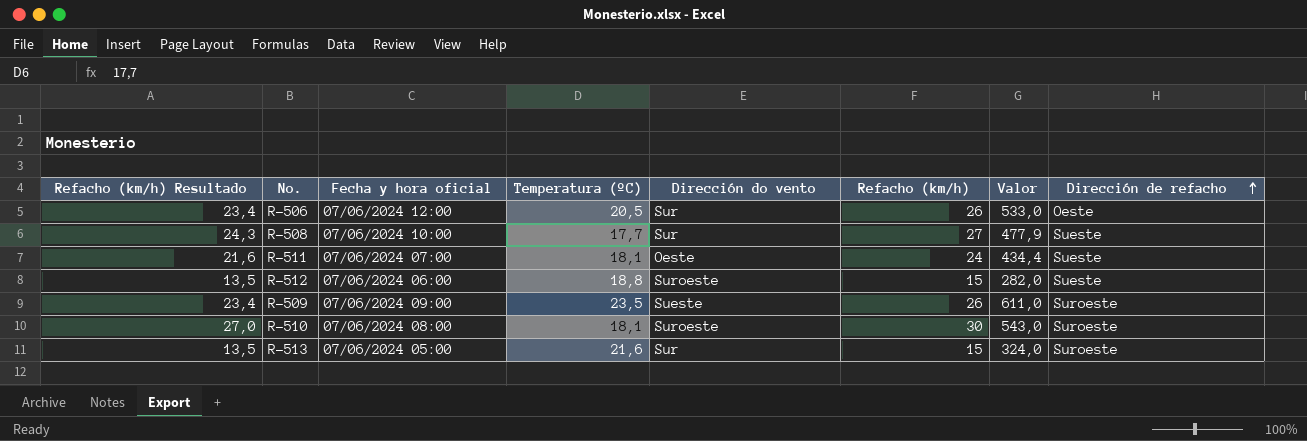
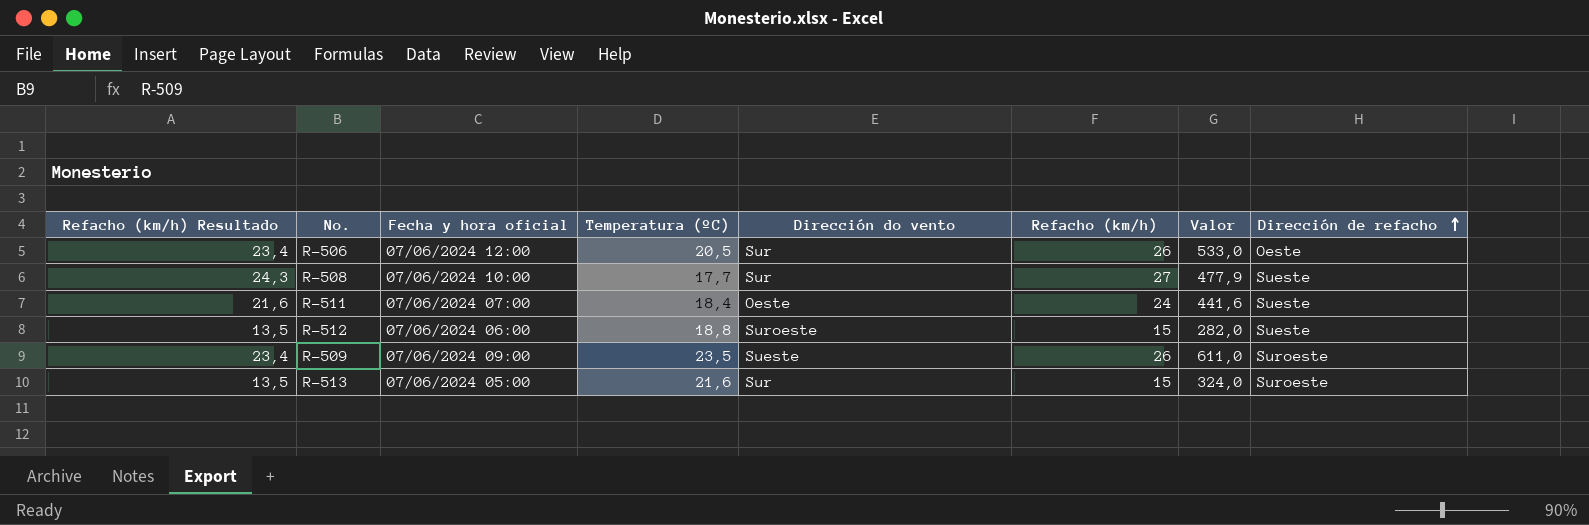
row R-510: 27,0 | 07/06/2024 08:00 | 18,1 | Suroeste | 30 | 543,0 | Suroeste -> none
R-511 | Temperatura (ºC): 18,1 -> 18,4
R-511 | Valor: 434,4 -> 441,6

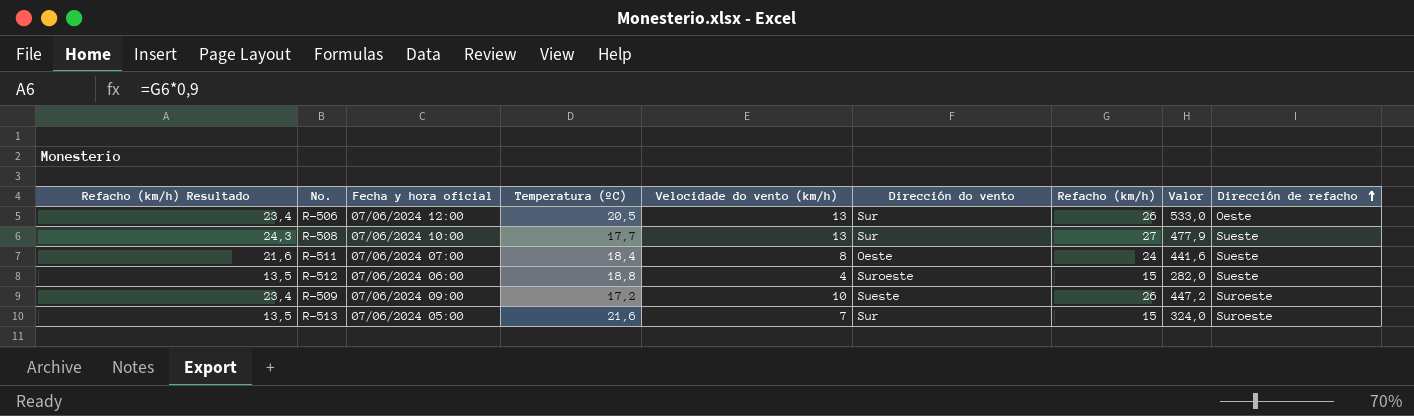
column Velocidade do vento (km/h) | position: none -> 5
R-509 | Temperatura (ºC): 23,5 -> 17,2
R-509 | Valor: 611,0 -> 447,2

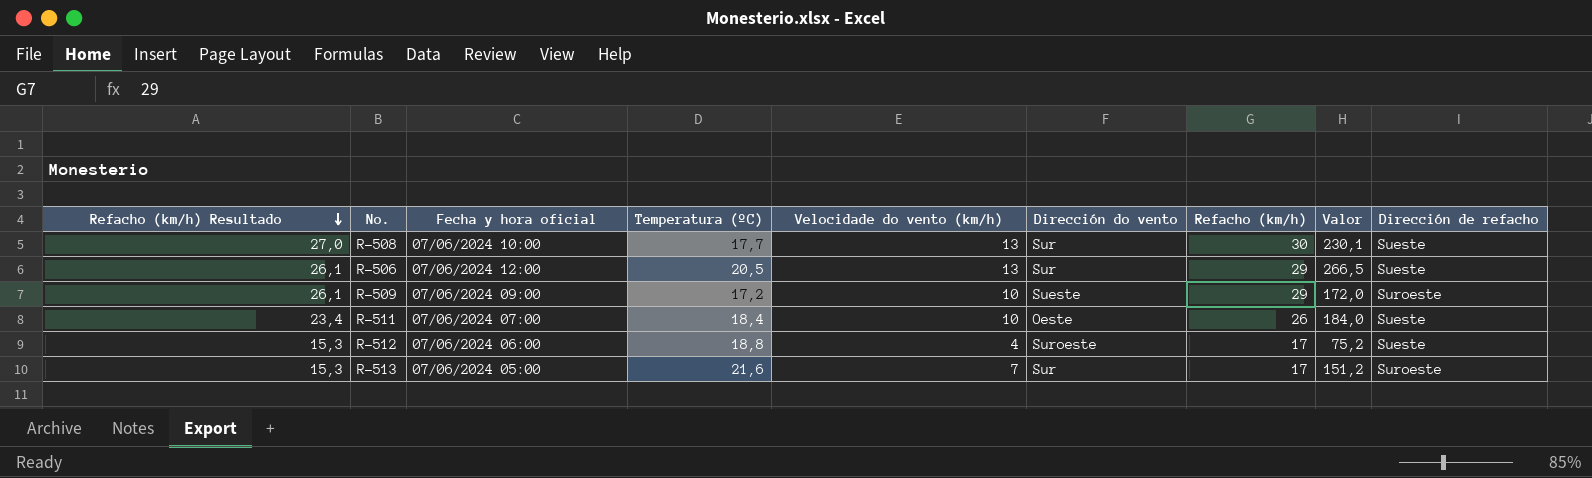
row order: Dirección de refacho ascending -> Refacho (km/h) Resultado descending
column Valor | formula: [Temperatura (ºC)] * [Refacho (km/h)] -> [Temperatura (ºC)] * [Velocidade do vento (km/h)]
R-508 | Refacho (km/h) Resultado: 24,3 -> 27,0
R-508 | Refacho (km/h): 27 -> 30
R-506 | Refacho (km/h) Resultado: 23,4 -> 26,1
R-506 | Refacho (km/h): 26 -> 29
R-506 | Dirección de refacho: Oeste -> Sueste
R-509 | Refacho (km/h) Resultado: 23,4 -> 26,1
R-509 | Refacho (km/h): 26 -> 29
R-511 | Refacho (km/h) Resultado: 21,6 -> 23,4
R-511 | Velocidade do vento (km/h): 8 -> 10
R-511 | Refacho (km/h): 24 -> 26
R-512 | Refacho (km/h) Resultado: 13,5 -> 15,3
R-512 | Refacho (km/h): 15 -> 17
R-513 | Refacho (km/h) Resultado: 13,5 -> 15,3
R-513 | Refacho (km/h): 15 -> 17

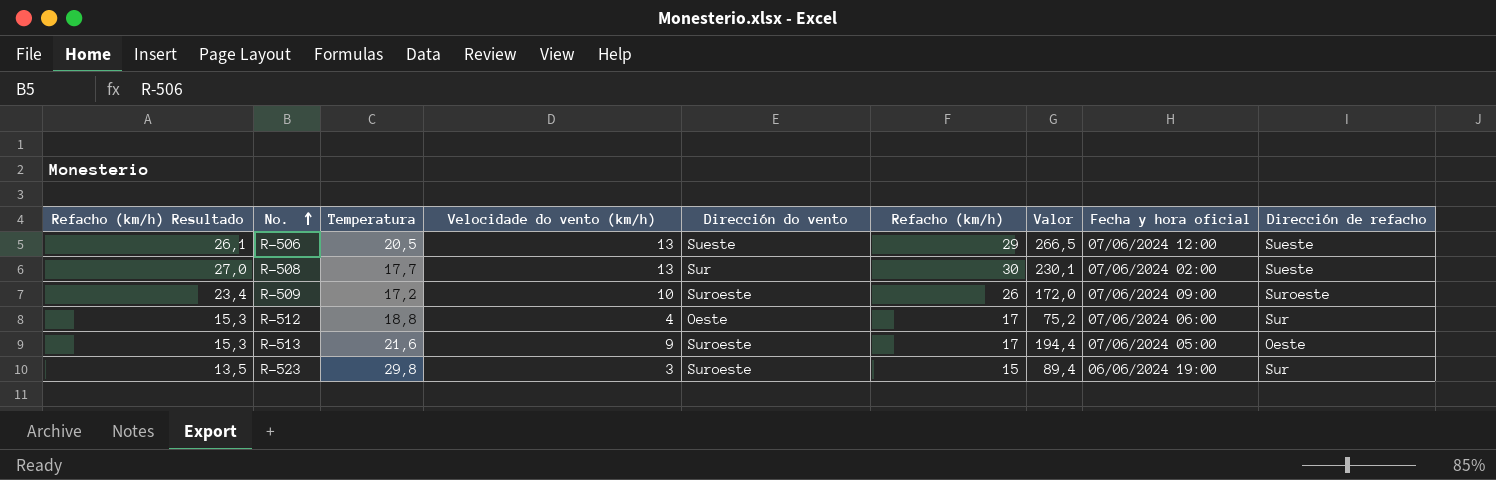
row order: Refacho (km/h) Resultado descending -> No. ascending
column name: Temperatura (ºC) -> Temperatura
column Fecha y hora oficial | position: 3 -> 8
row R-511: 23,4 | 07/06/2024 07:00 | 18,4 | 10 | Oeste | 26 | 184,0 | Sueste -> none
R-506 | Dirección do vento: Sur -> Sueste
R-508 | Fecha y hora oficial: 07/06/2024 10:00 -> 07/06/2024 02:00
R-509 | Refacho (km/h) Resultado: 26,1 -> 23,4
R-509 | Dirección do vento: Sueste -> Suroeste
R-509 | Refacho (km/h): 29 -> 26
R-512 | Dirección do vento: Suroeste -> Oeste
R-512 | Dirección de refacho: Sueste -> Sur
R-513 | Velocidade do vento (km/h): 7 -> 9
R-513 | Dirección do vento: Sur -> Suroeste
R-513 | Valor: 151,2 -> 194,4
R-513 | Dirección de refacho: Suroeste -> Oeste
row R-523: none -> 13,5 | 29,8 | 3 | Suroeste | 15 | 89,4 | 06/06/2024 19:00 | Sur

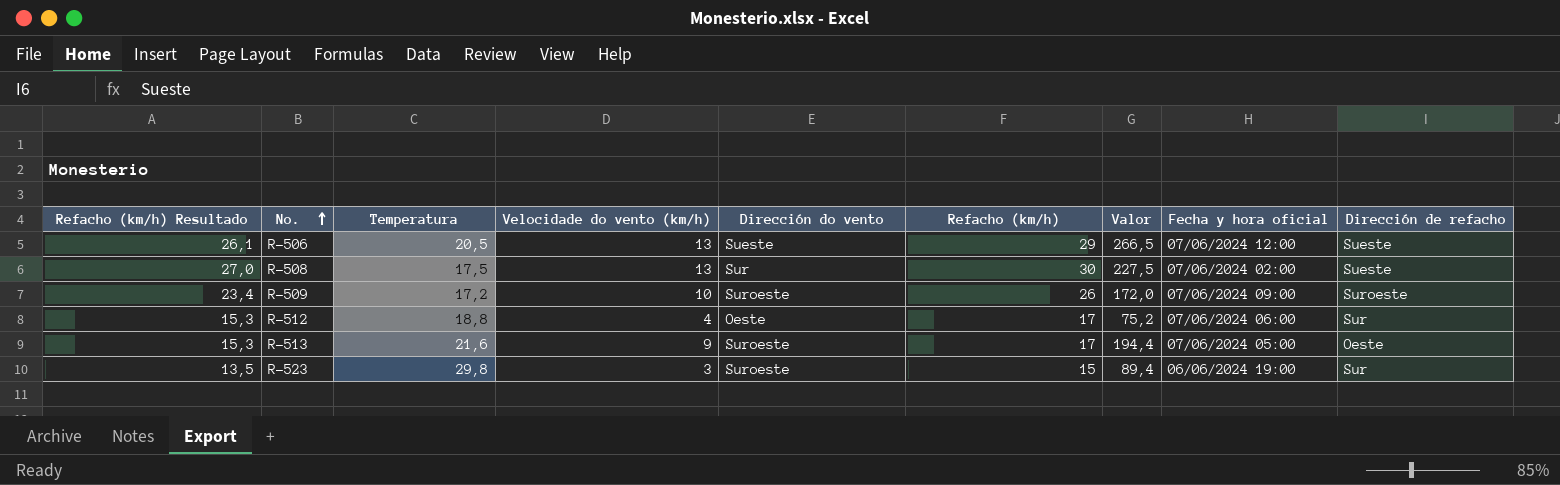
R-508 | Temperatura: 17,7 -> 17,5
R-508 | Valor: 230,1 -> 227,5

